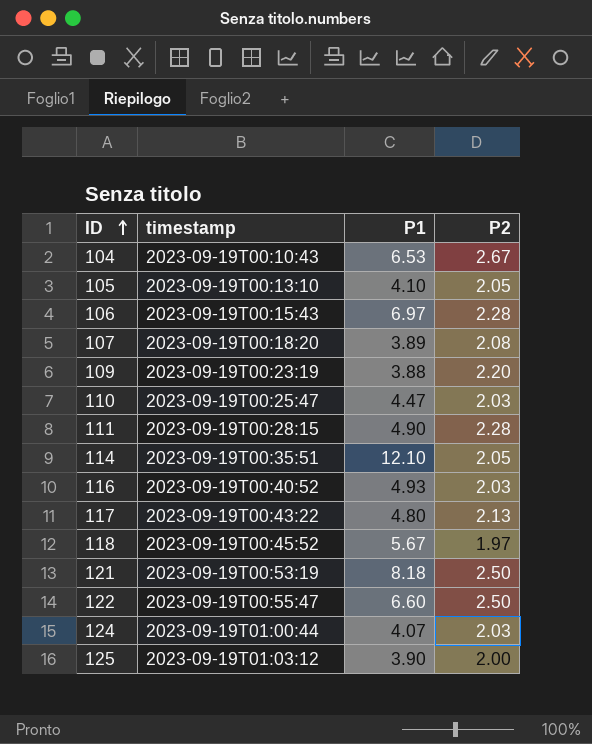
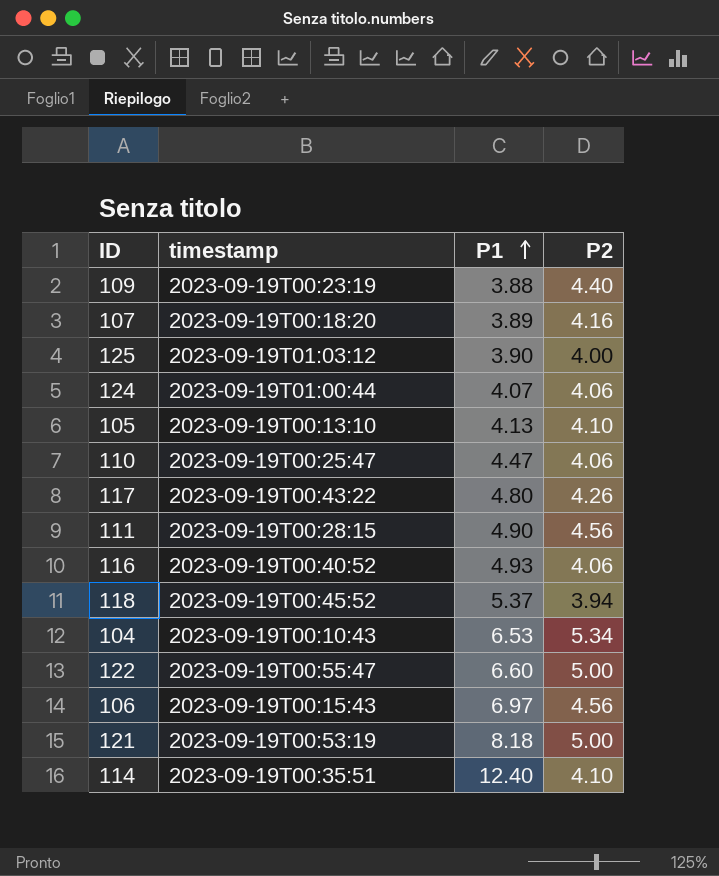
row order: ID ascending -> P1 ascending
109 | P2: 2.20 -> 4.40
107 | P2: 2.08 -> 4.16
125 | P2: 2.00 -> 4.00
124 | P2: 2.03 -> 4.06
105 | P1: 4.10 -> 4.13
105 | P2: 2.05 -> 4.10
110 | P2: 2.03 -> 4.06
117 | P2: 2.13 -> 4.26
111 | P2: 2.28 -> 4.56
116 | P2: 2.03 -> 4.06
118 | P1: 5.67 -> 5.37
118 | P2: 1.97 -> 3.94
104 | P2: 2.67 -> 5.34
122 | P2: 2.50 -> 5.00
106 | P2: 2.28 -> 4.56
121 | P2: 2.50 -> 5.00
114 | P1: 12.10 -> 12.40
114 | P2: 2.05 -> 4.10

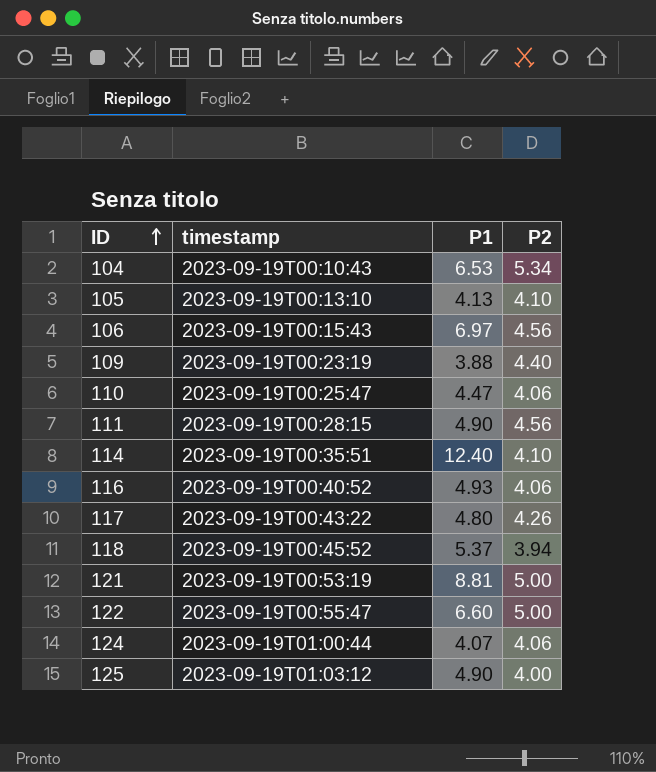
row order: P1 ascending -> ID ascending
row 107: 2023-09-19T00:18:20 | 3.89 | 4.16 -> none
121 | P1: 8.18 -> 8.81
125 | P1: 3.90 -> 4.90

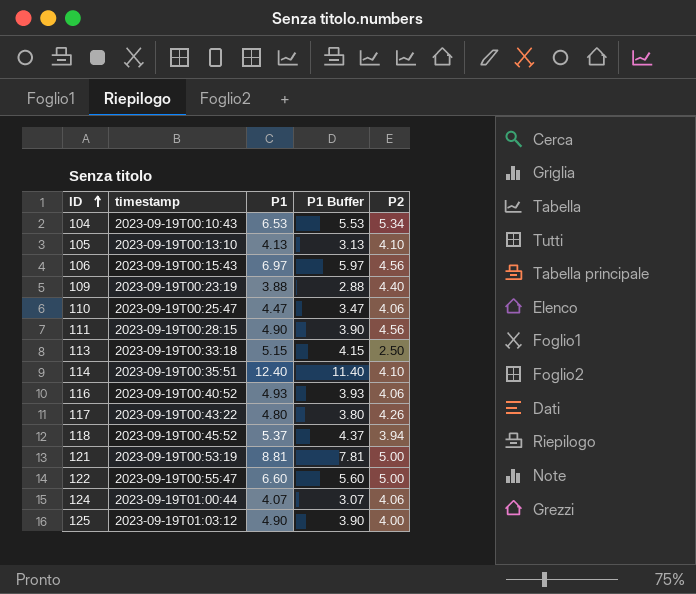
column P1 Buffer | formula: none -> [P1] - 1
row 113: none -> 2023-09-19T00:33:18 | 5.15 | 4.15 | 2.50

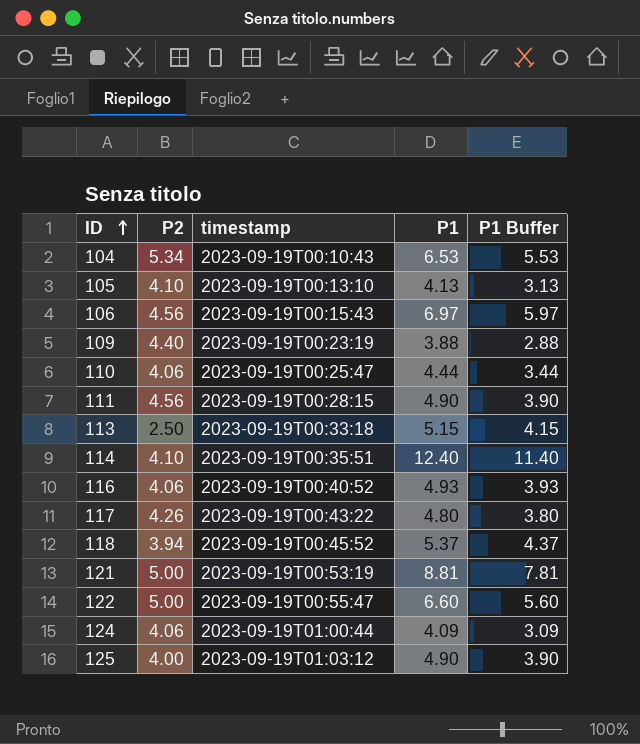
column P2 | position: 5 -> 2
110 | P1: 4.47 -> 4.44
110 | P1 Buffer: 3.47 -> 3.44
124 | P1: 4.07 -> 4.09
124 | P1 Buffer: 3.07 -> 3.09

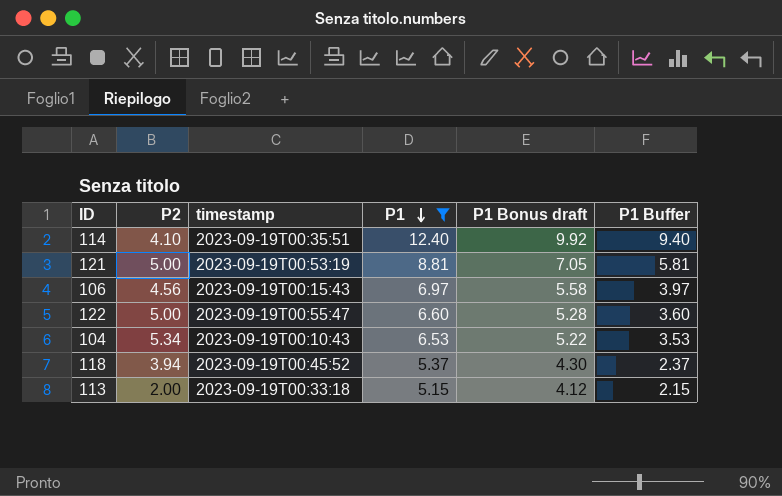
filter: none -> P1 >= 5.15
row order: ID ascending -> P1 descending
column P1 Bonus draft | formula: none -> [P1] * 0.8
column P1 Buffer | formula: [P1] - 1 -> [P1] - 3
113 | P2: 2.50 -> 2.00

